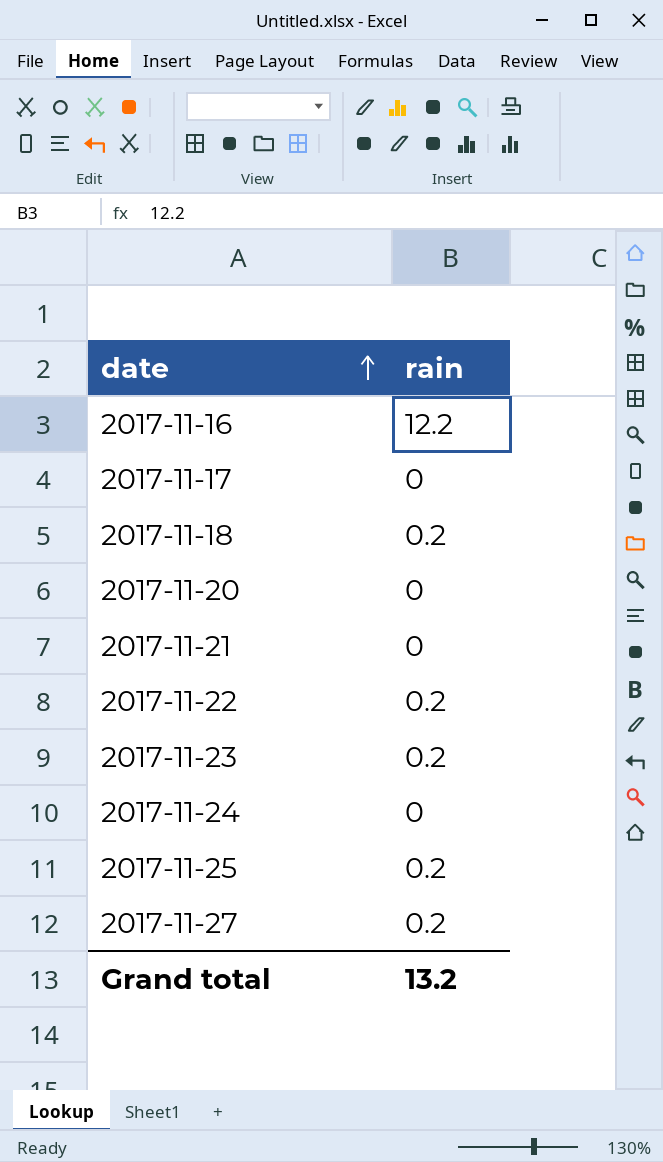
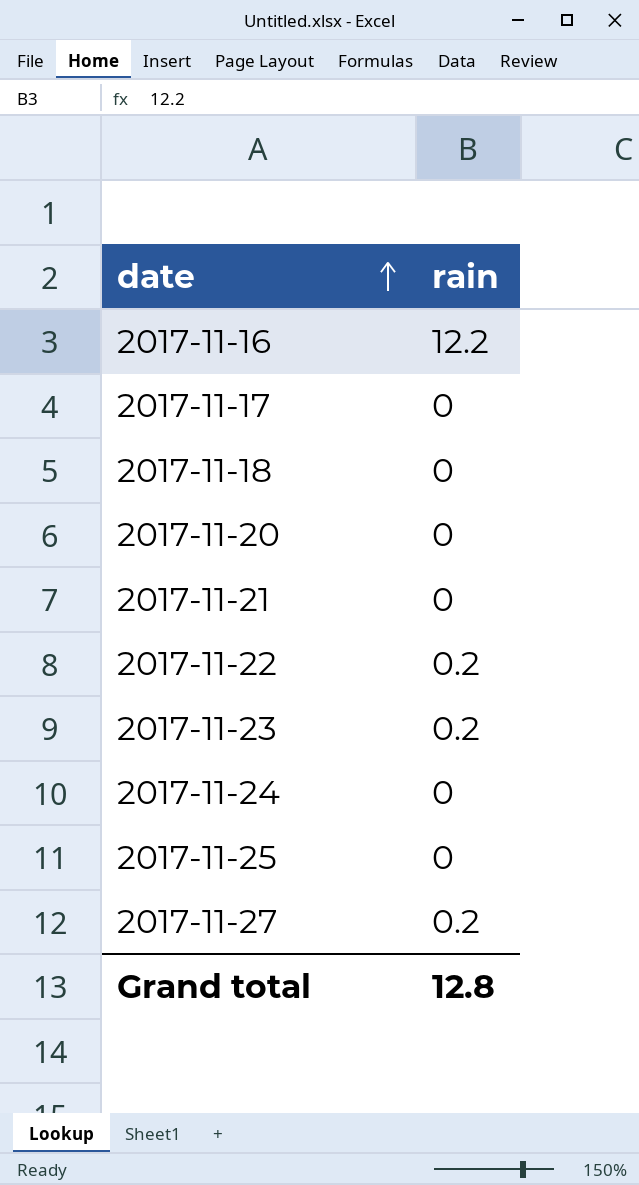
2017-11-18 | rain: 0.2 -> 0
2017-11-25 | rain: 0.2 -> 0
Grand total | rain: 13.2 -> 12.8

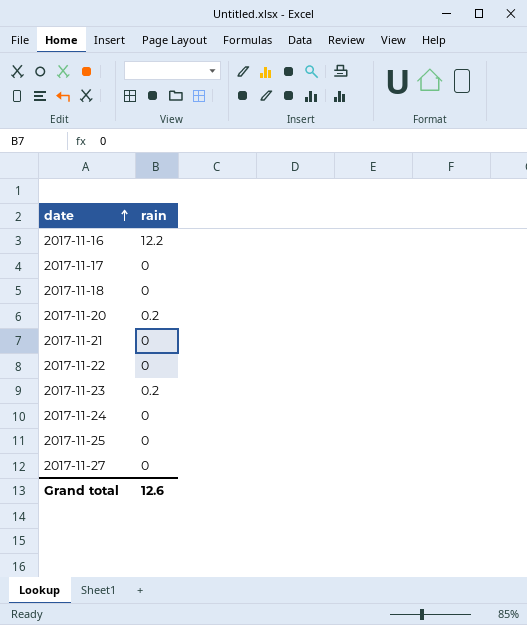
2017-11-20 | rain: 0 -> 0.2
2017-11-22 | rain: 0.2 -> 0
2017-11-27 | rain: 0.2 -> 0
Grand total | rain: 12.8 -> 12.6

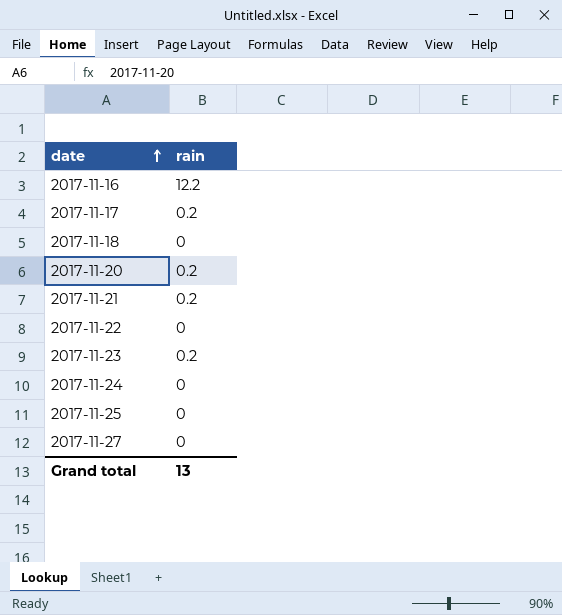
2017-11-17 | rain: 0 -> 0.2
2017-11-21 | rain: 0 -> 0.2
Grand total | rain: 12.6 -> 13

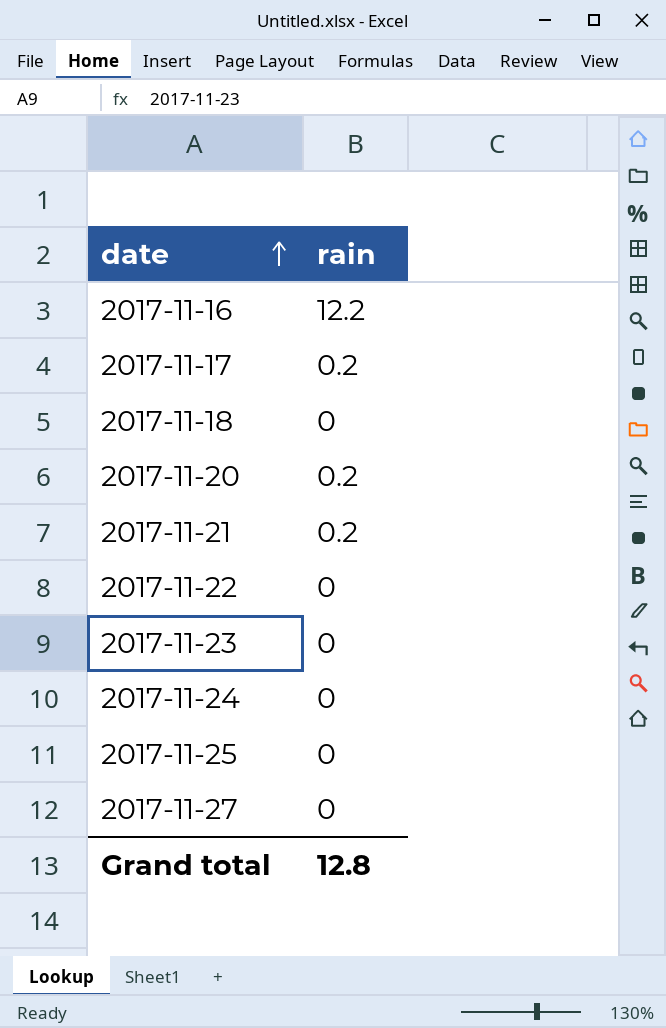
2017-11-23 | rain: 0.2 -> 0
Grand total | rain: 13 -> 12.8

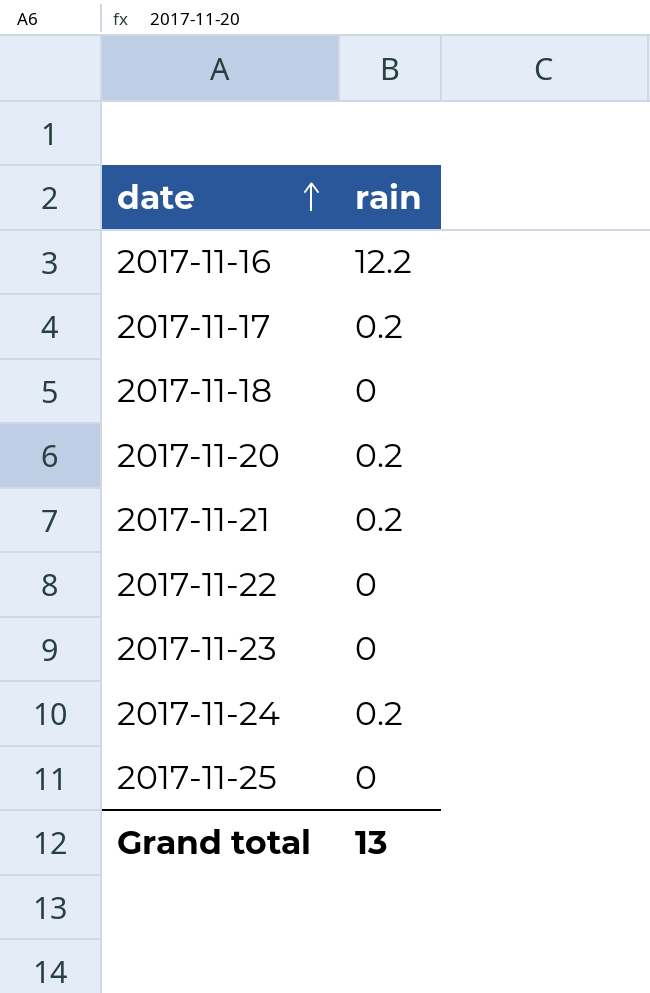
row 2017-11-27: 0 -> none
2017-11-24 | rain: 0 -> 0.2
Grand total | rain: 12.8 -> 13

